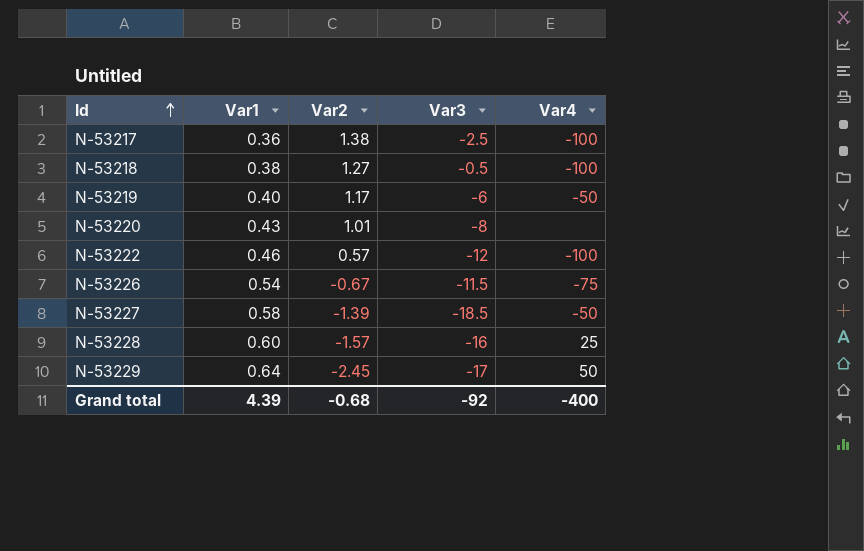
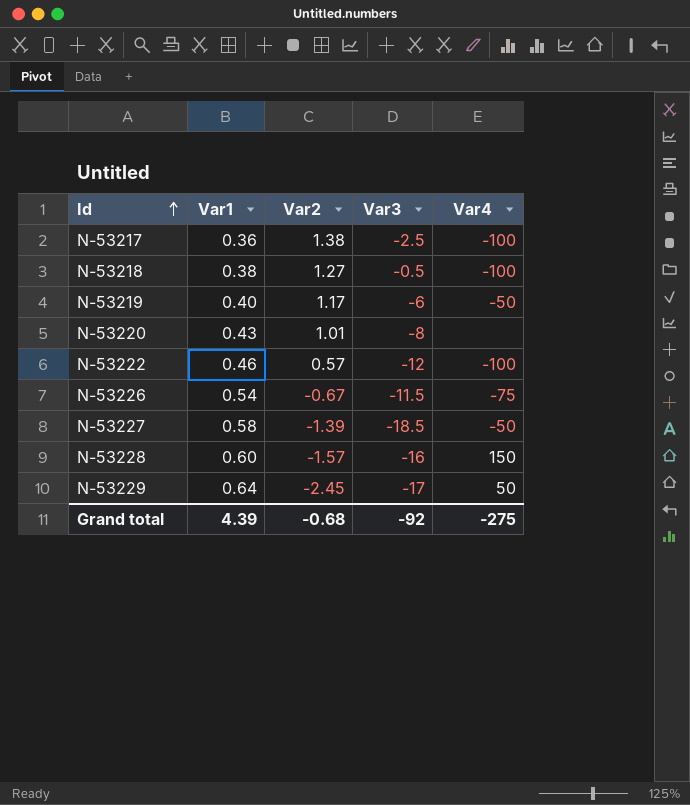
N-53228 | Var4: 25 -> 150
Grand total | Var4: -400 -> -275

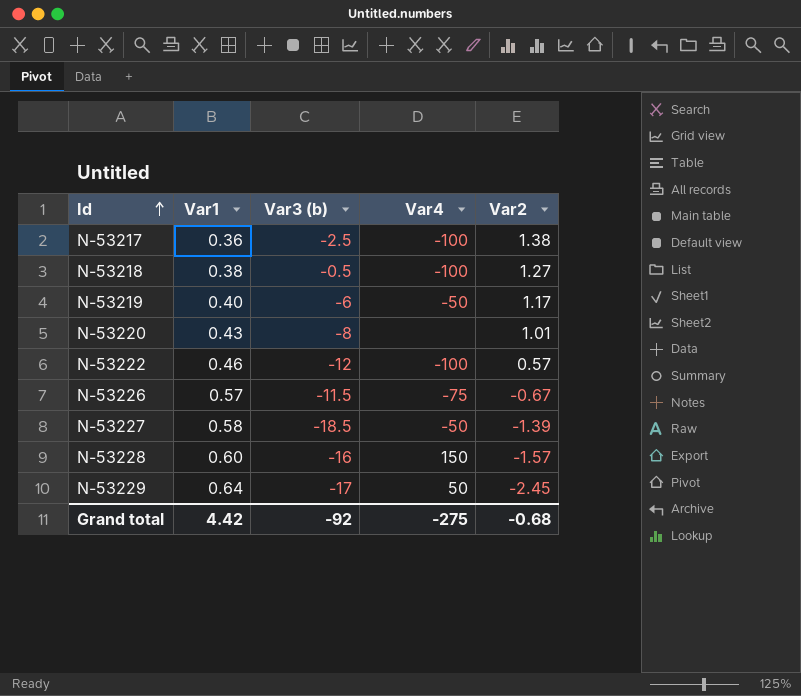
column name: Var3 -> Var3 (b)
column Var2 | position: 3 -> 5
N-53226 | Var1: 0.54 -> 0.57
Grand total | Var1: 4.39 -> 4.42

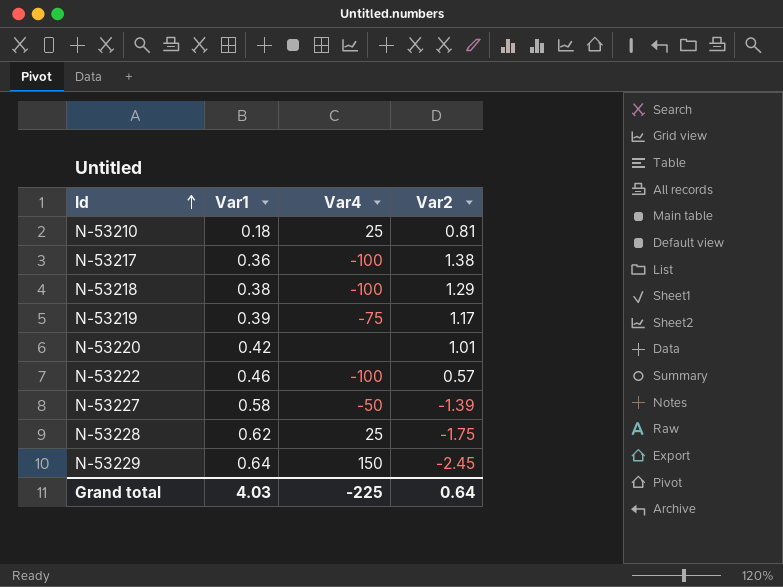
column Var3 (b) | position: 3 -> none
row N-53226: 0.57 | -11.5 | -75 | -0.67 -> none
row N-53210: none -> 0.18 | 25 | 0.81
N-53218 | Var2: 1.27 -> 1.29
N-53219 | Var1: 0.40 -> 0.39
N-53219 | Var4: -50 -> -75
N-53220 | Var1: 0.43 -> 0.42
N-53228 | Var1: 0.60 -> 0.62
N-53228 | Var4: 150 -> 25
N-53228 | Var2: -1.57 -> -1.75
N-53229 | Var4: 50 -> 150
Grand total | Var1: 4.42 -> 4.03
Grand total | Var4: -275 -> -225
Grand total | Var2: -0.68 -> 0.64

